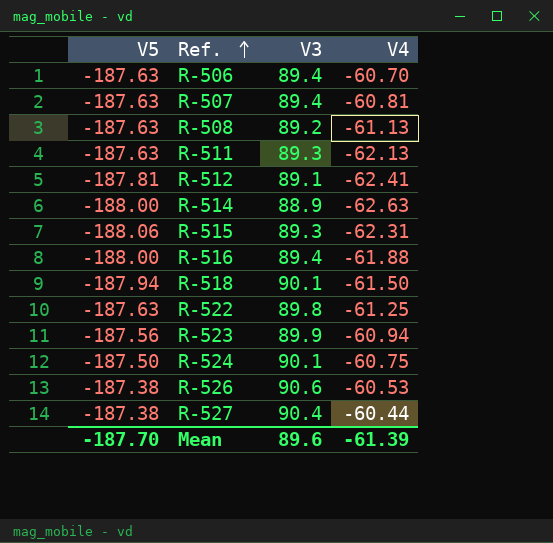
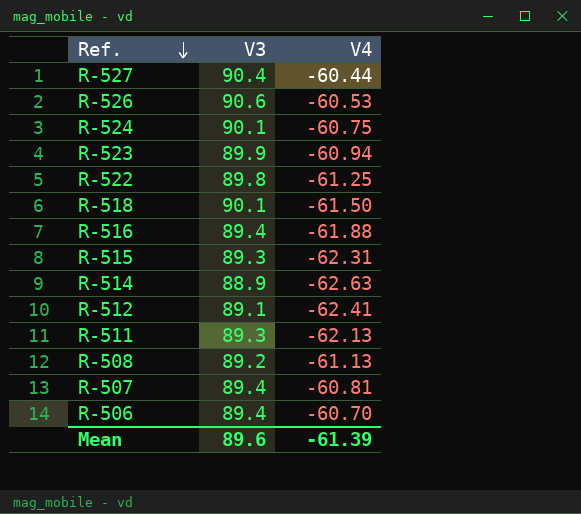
row order: Ref. ascending -> Ref. descending
column V5 | position: 1 -> none

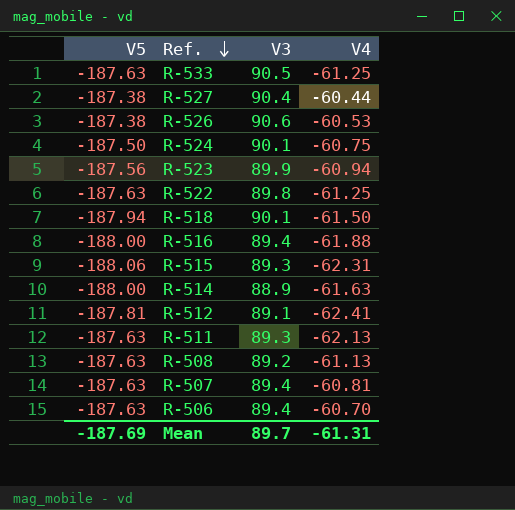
column V5 | position: none -> 1
row R-533: none -> -187.63 | 90.5 | -61.25
R-514 | V4: -62.63 -> -61.63
Mean | V3: 89.6 -> 89.7
Mean | V4: -61.39 -> -61.31

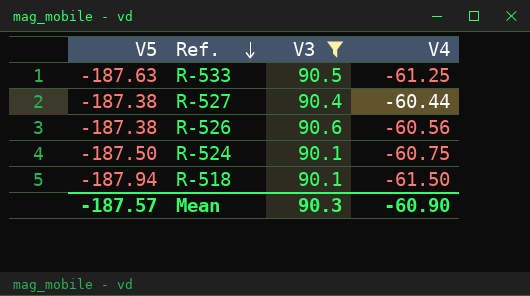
filter: none -> V3 >= 90.1
R-526 | V4: -60.53 -> -60.56
Mean | V5: -187.69 -> -187.57
Mean | V3: 89.7 -> 90.3
Mean | V4: -61.31 -> -60.90

